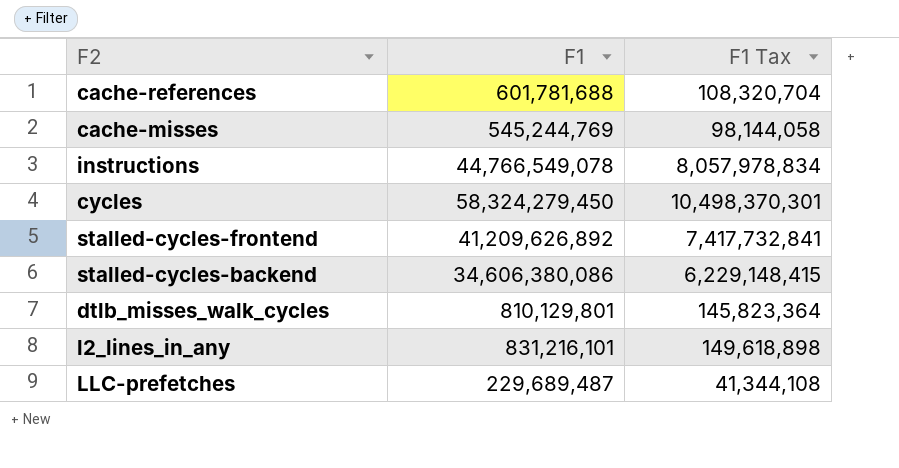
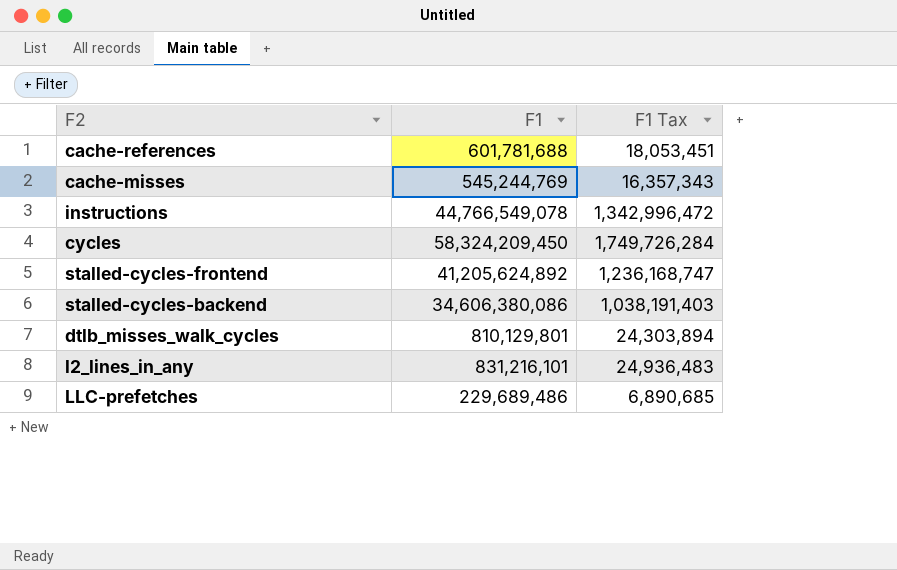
column F1 Tax | formula: [F1] * 0.18 -> [F1] * 0.03
cycles | F1: 58,324,279,450 -> 58,324,209,450
stalled-cycles-frontend | F1: 41,209,626,892 -> 41,205,624,892
LLC-prefetches | F1: 229,689,487 -> 229,689,486

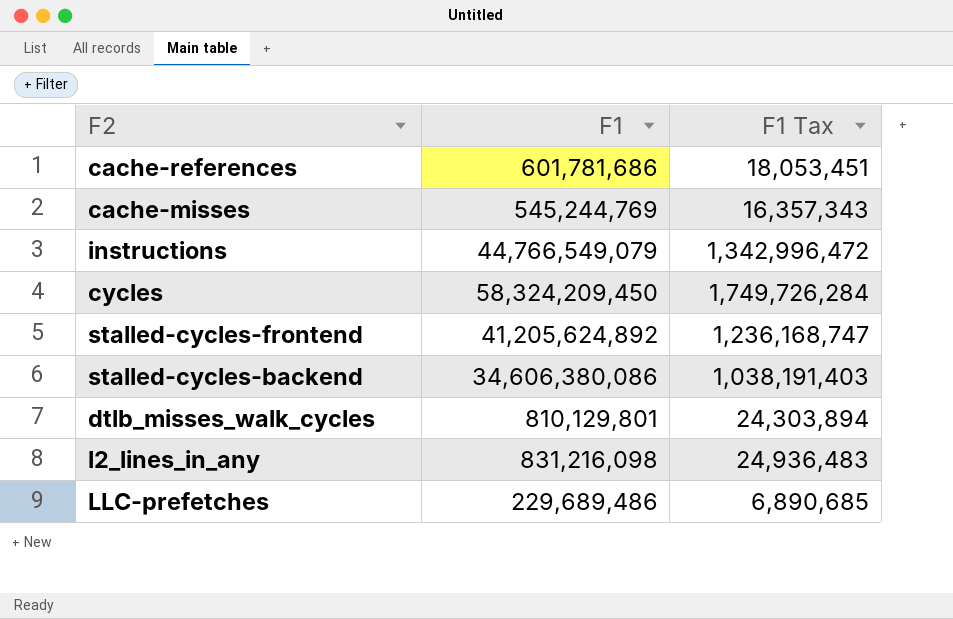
cache-references | F1: 601,781,688 -> 601,781,686
instructions | F1: 44,766,549,078 -> 44,766,549,079
l2_lines_in_any | F1: 831,216,101 -> 831,216,098

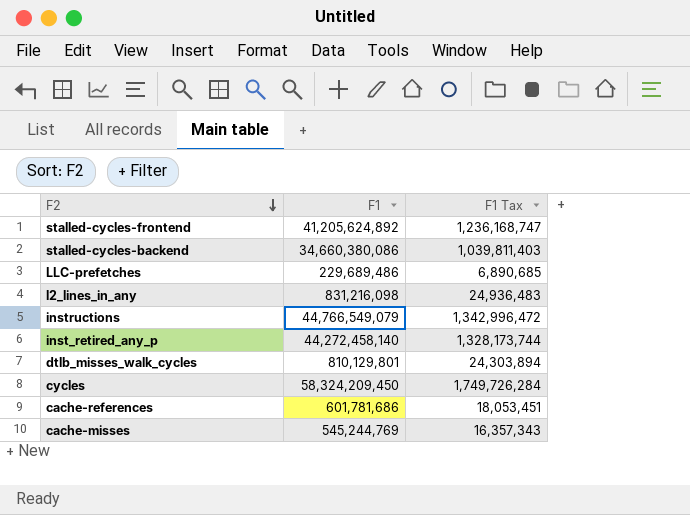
row order: none -> F2 descending
stalled-cycles-backend | F1: 34,606,380,086 -> 34,660,380,086
stalled-cycles-backend | F1 Tax: 1,038,191,403 -> 1,039,811,403
row inst_retired_any_p: none -> 44,272,458,140 | 1,328,173,744

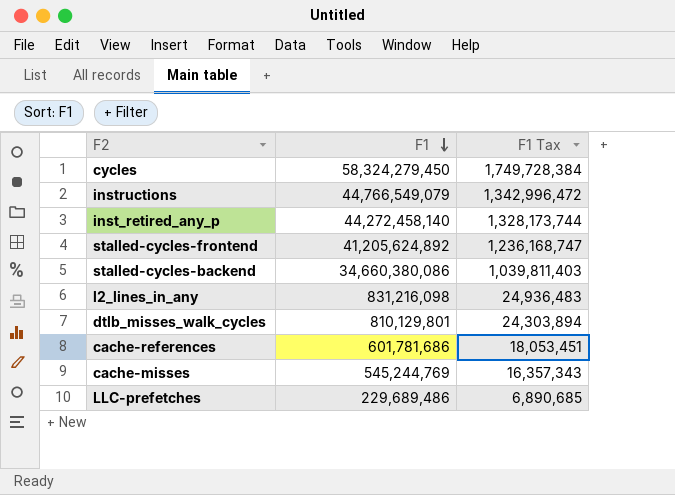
row order: F2 descending -> F1 descending
cycles | F1: 58,324,209,450 -> 58,324,279,450
cycles | F1 Tax: 1,749,726,284 -> 1,749,728,384

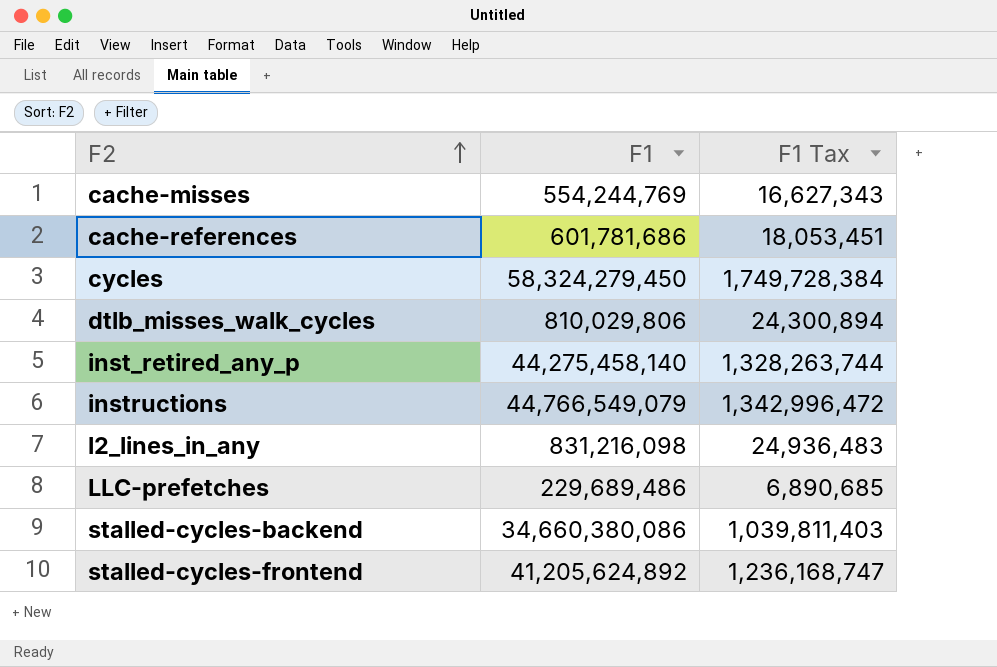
row order: F1 descending -> F2 ascending
cache-misses | F1: 545,244,769 -> 554,244,769
cache-misses | F1 Tax: 16,357,343 -> 16,627,343
dtlb_misses_walk_cycles | F1: 810,129,801 -> 810,029,806
dtlb_misses_walk_cycles | F1 Tax: 24,303,894 -> 24,300,894
inst_retired_any_p | F1: 44,272,458,140 -> 44,275,458,140
inst_retired_any_p | F1 Tax: 1,328,173,744 -> 1,328,263,744

